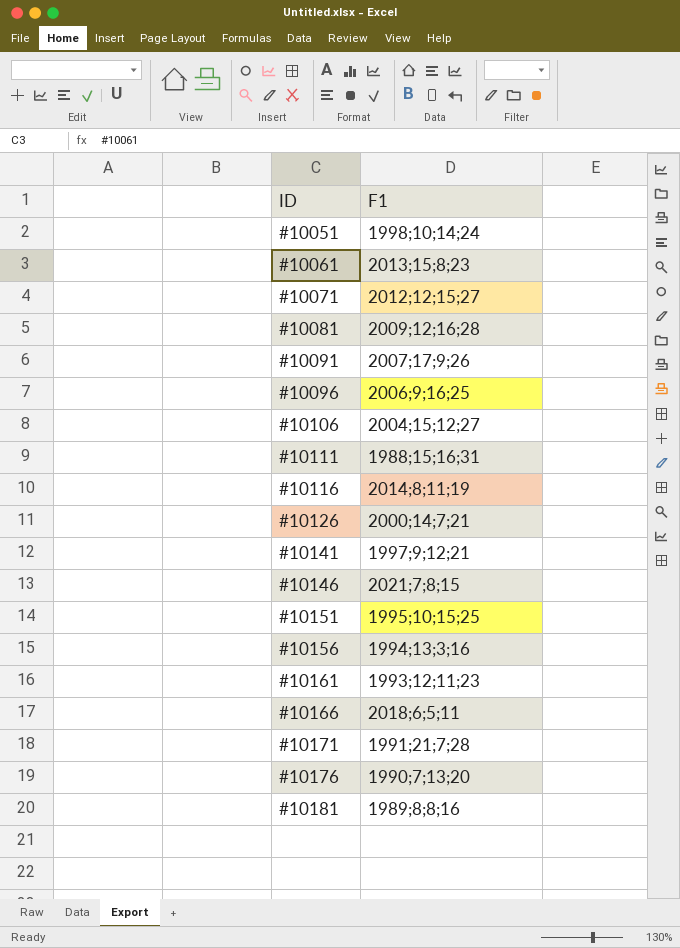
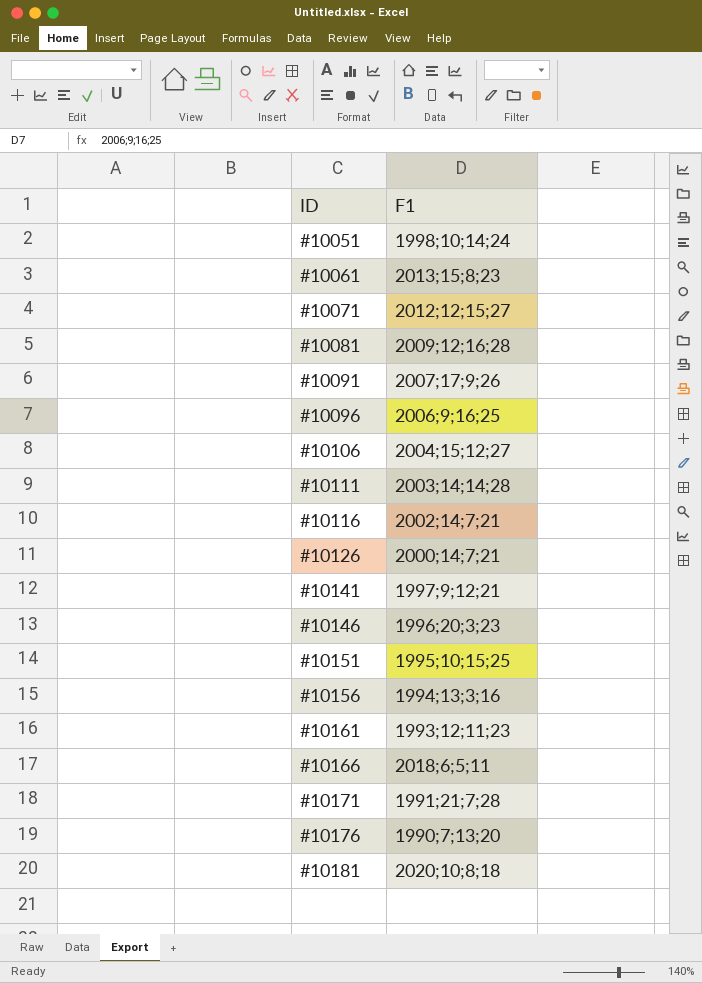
#10111 | F1: 1988;15;16;31 -> 2003;14;14;28
#10116 | F1: 2014;8;11;19 -> 2002;14;7;21
#10146 | F1: 2021;7;8;15 -> 1996;20;3;23
#10181 | F1: 1989;8;8;16 -> 2020;10;8;18

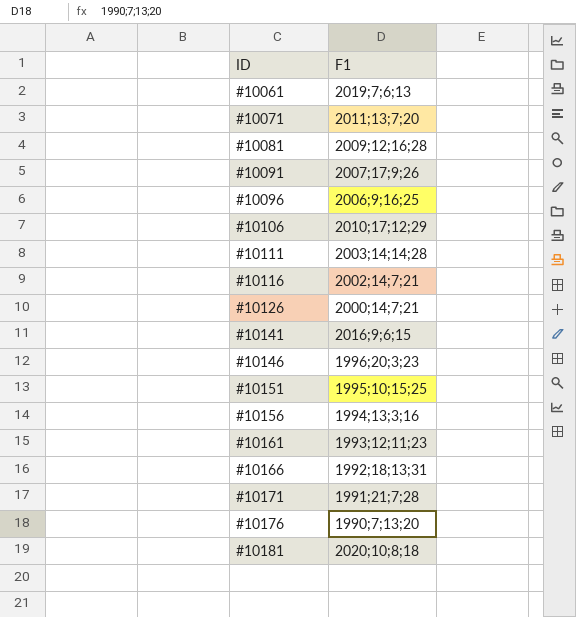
row #10051: 1998;10;14;24 -> none
#10061 | F1: 2013;15;8;23 -> 2019;7;6;13
#10071 | F1: 2012;12;15;27 -> 2011;13;7;20
#10106 | F1: 2004;15;12;27 -> 2010;17;12;29
#10141 | F1: 1997;9;12;21 -> 2016;9;6;15
#10166 | F1: 2018;6;5;11 -> 1992;18;13;31

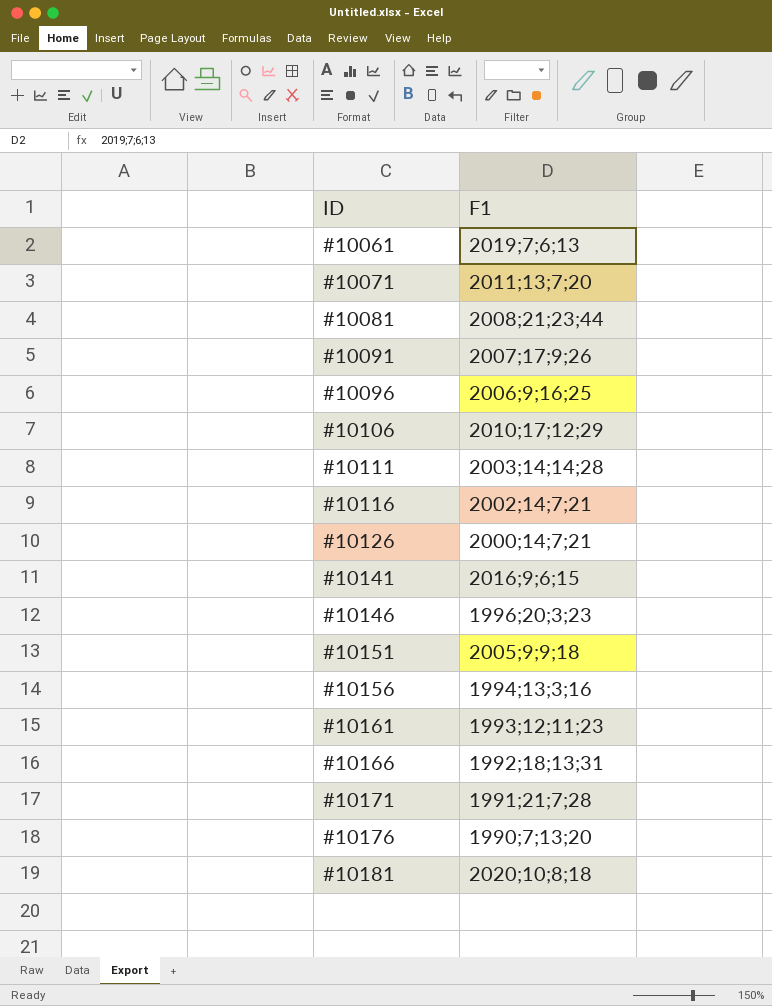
#10081 | F1: 2009;12;16;28 -> 2008;21;23;44
#10151 | F1: 1995;10;15;25 -> 2005;9;9;18

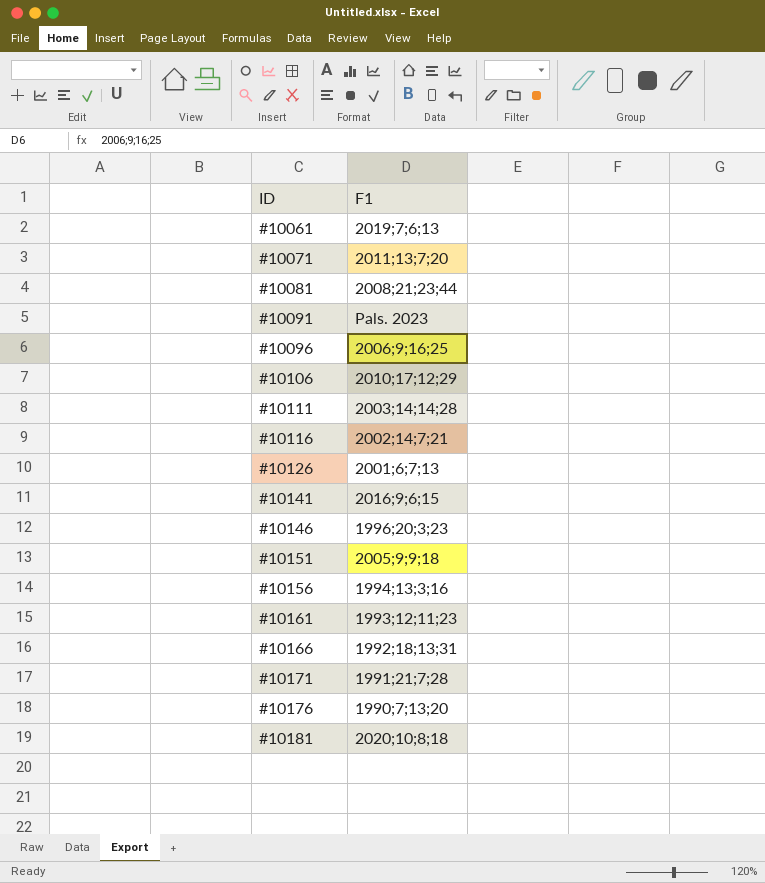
#10091 | F1: 2007;17;9;26 -> Pals. 2023
#10126 | F1: 2000;14;7;21 -> 2001;6;7;13

